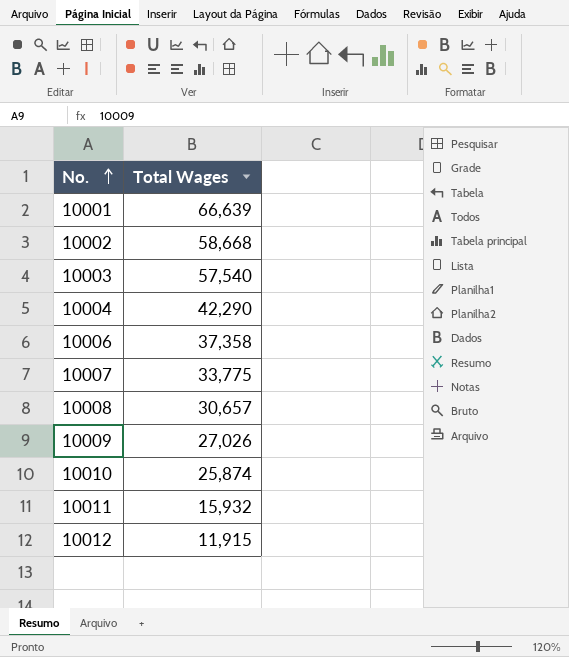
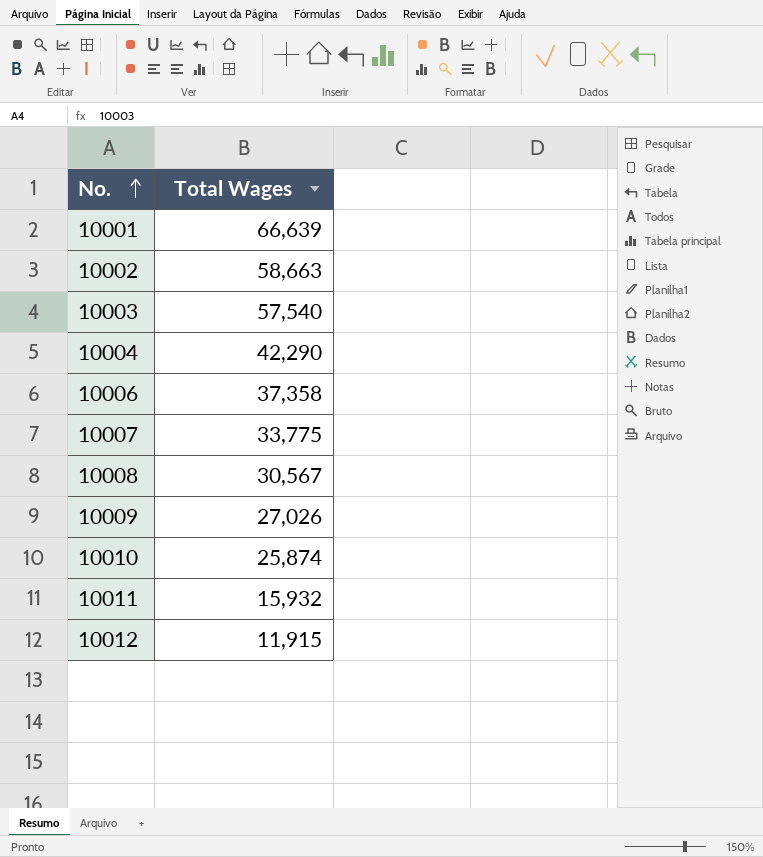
10002 | Total Wages: 58,668 -> 58,663
10008 | Total Wages: 30,657 -> 30,567

